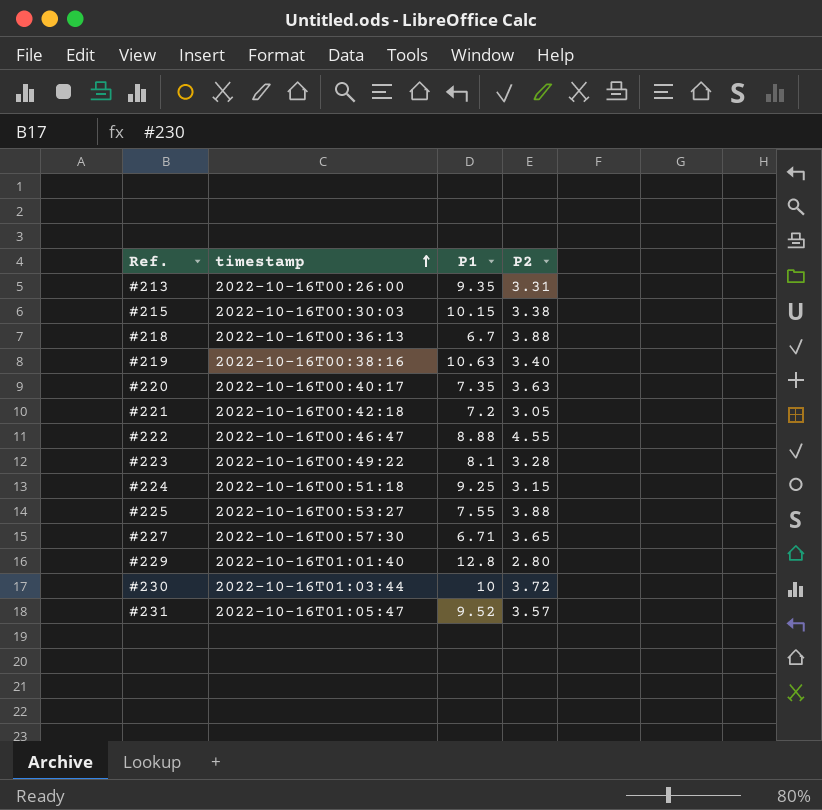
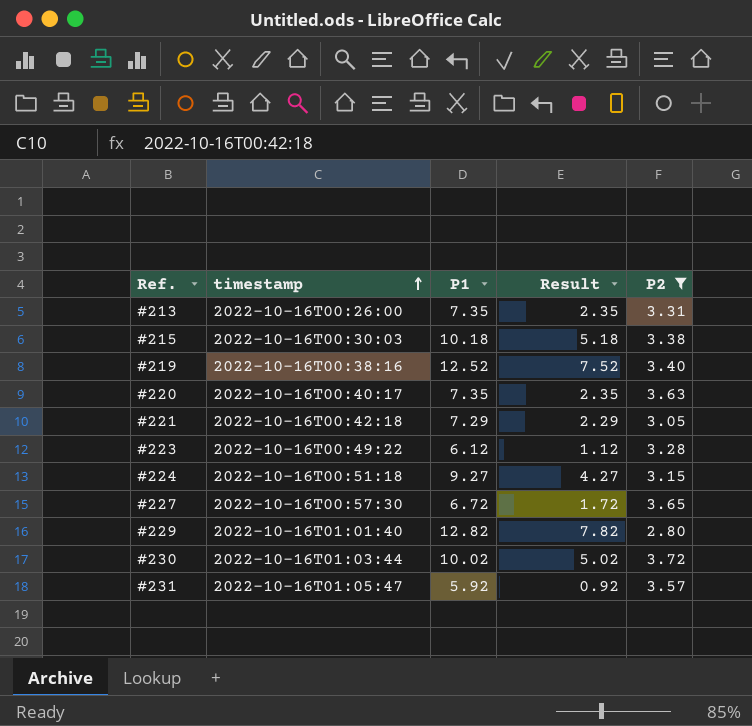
filter: none -> P2 <= 3.72
column Result | formula: none -> [P1] - 5
#213 | P1: 9.35 -> 7.35
#215 | P1: 10.15 -> 10.18
#219 | P1: 10.63 -> 12.52
#221 | P1: 7.2 -> 7.29
#223 | P1: 8.1 -> 6.12
#224 | P1: 9.25 -> 9.27
#227 | P1: 6.71 -> 6.72
#229 | P1: 12.8 -> 12.82
#230 | P1: 10 -> 10.02
#231 | P1: 9.52 -> 5.92

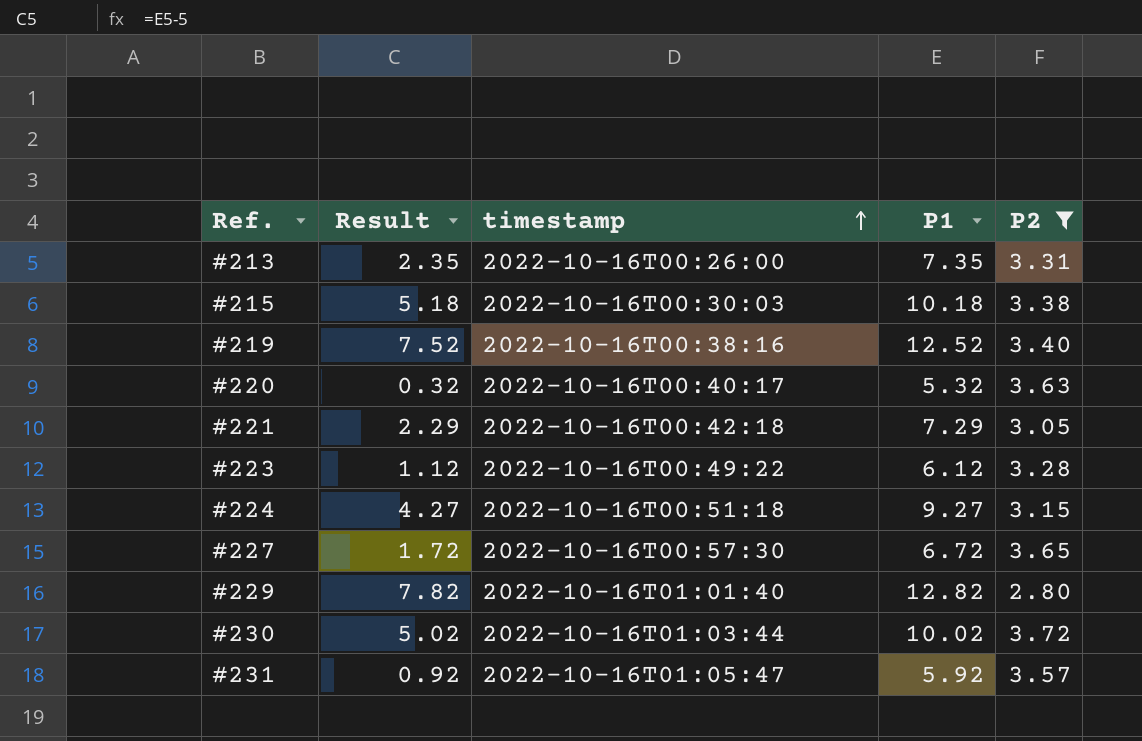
column Result | position: 4 -> 2
#220 | Result: 2.35 -> 0.32
#220 | P1: 7.35 -> 5.32

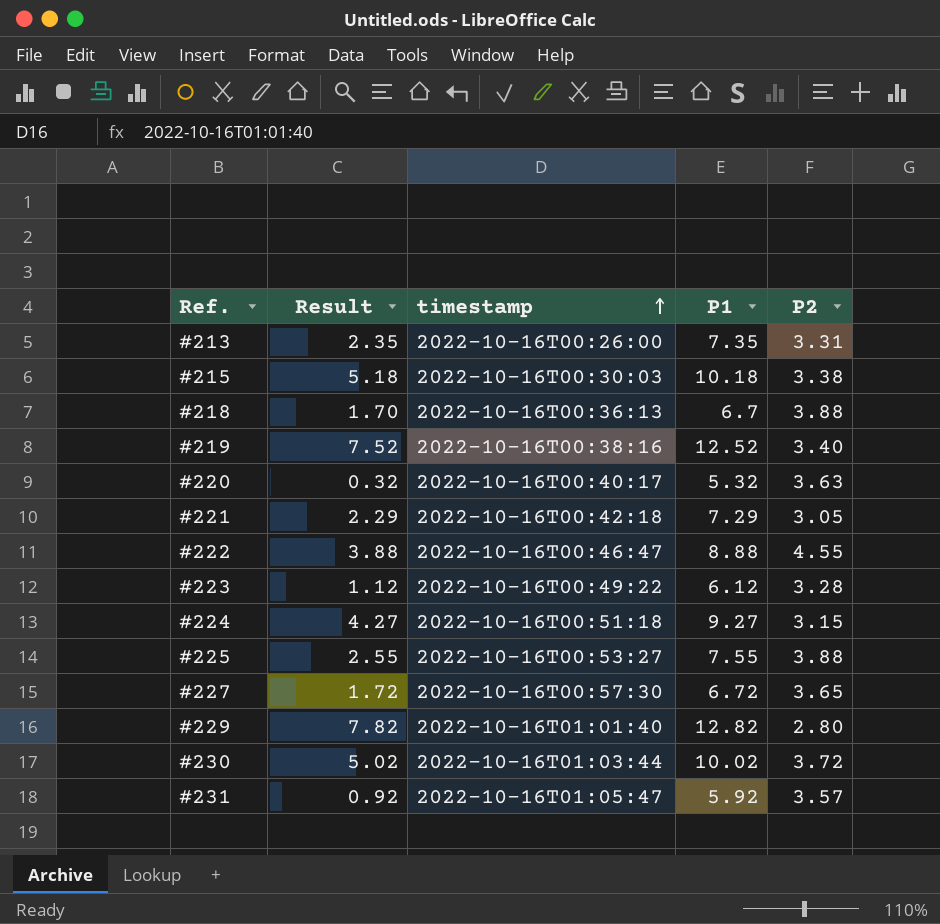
filter: P2 <= 3.72 -> none

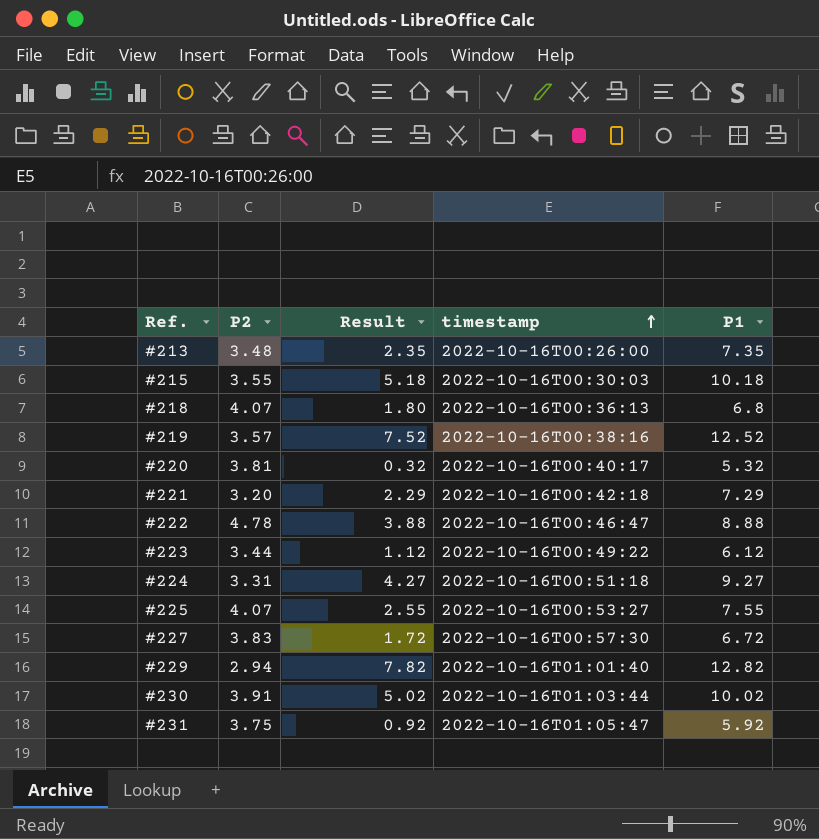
column P2 | position: 5 -> 2
#213 | P2: 3.31 -> 3.48
#215 | P2: 3.38 -> 3.55
#218 | P2: 3.88 -> 4.07
#218 | Result: 1.70 -> 1.80
#218 | P1: 6.7 -> 6.8
#219 | P2: 3.40 -> 3.57
#220 | P2: 3.63 -> 3.81
#221 | P2: 3.05 -> 3.20
#222 | P2: 4.55 -> 4.78
#223 | P2: 3.28 -> 3.44
#224 | P2: 3.15 -> 3.31
#225 | P2: 3.88 -> 4.07
#227 | P2: 3.65 -> 3.83
#229 | P2: 2.80 -> 2.94
#230 | P2: 3.72 -> 3.91
#231 | P2: 3.57 -> 3.75

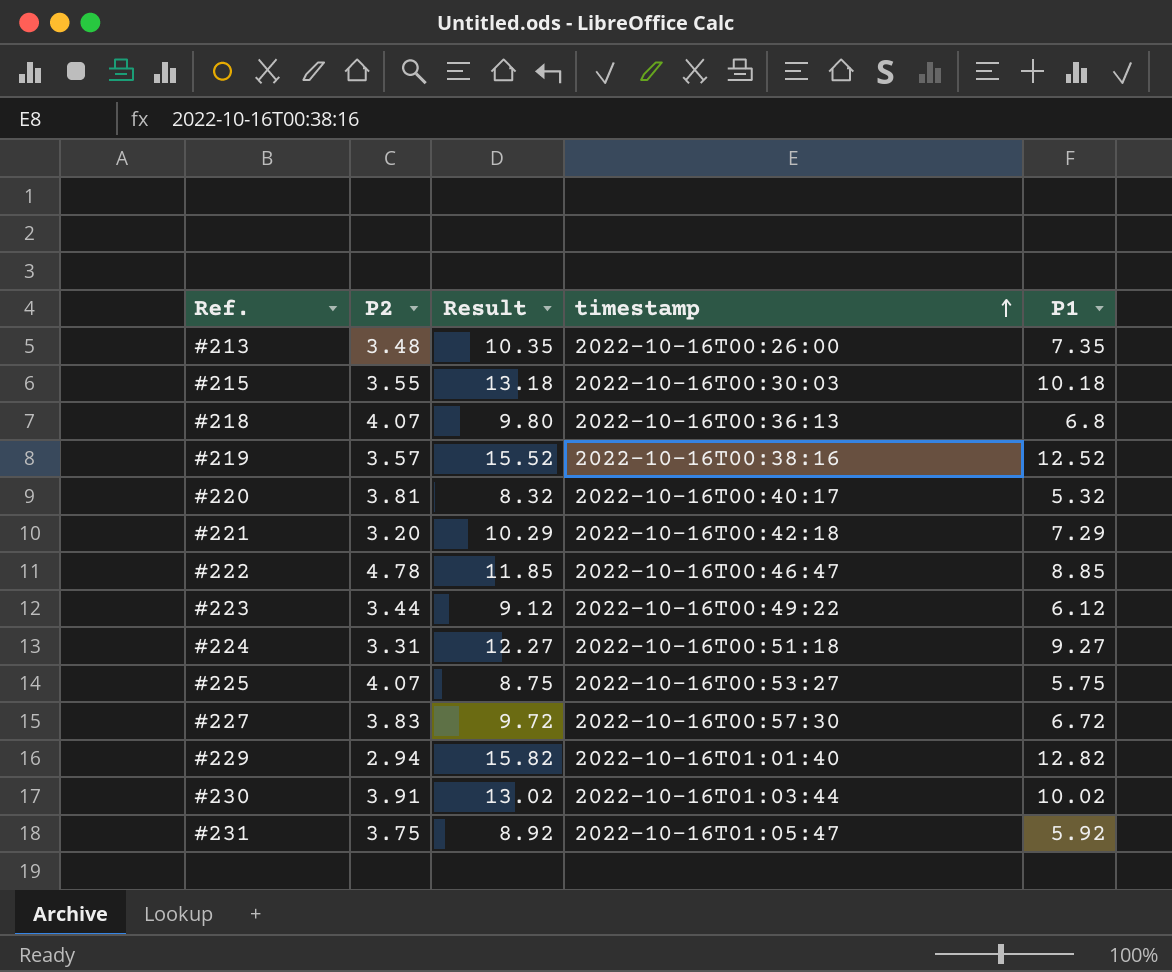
column Result | formula: [P1] - 5 -> [P1] + 3
#222 | P1: 8.88 -> 8.85
#225 | P1: 7.55 -> 5.75

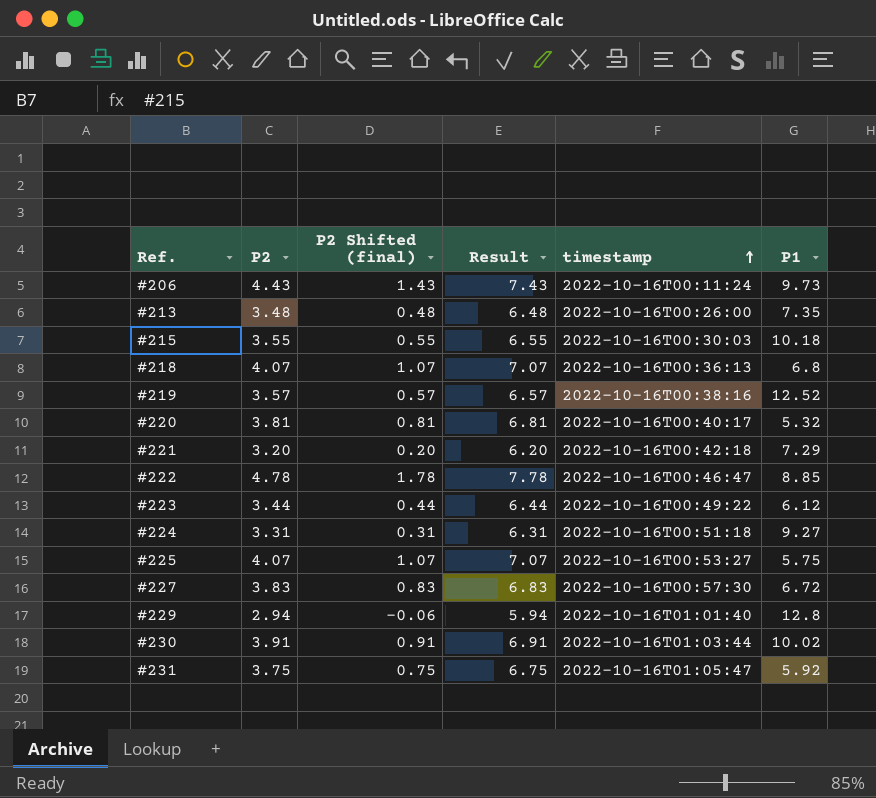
column P2 Shifted (final) | formula: none -> [P2] - 3
column Result | formula: [P1] + 3 -> [P2] + 3
row #206: none -> 4.43 | 1.43 | 7.43 | 2022-10-16T00:11:24 | 9.73
#229 | P1: 12.82 -> 12.8

